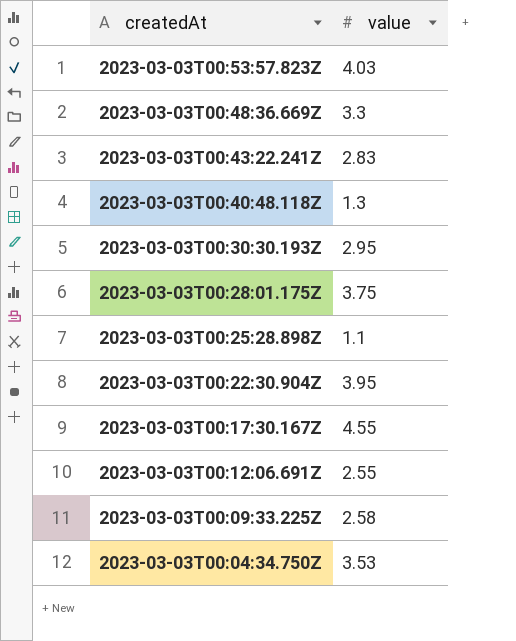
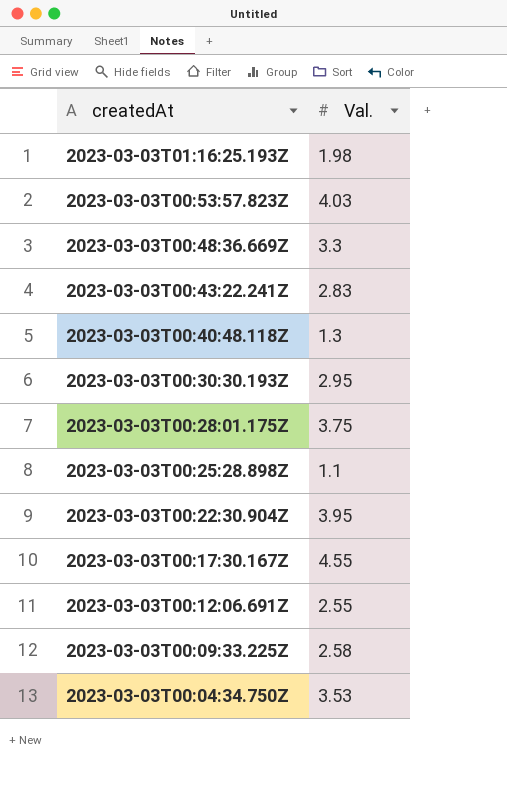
column name: value -> Val.
row 2023-03-03T01:16:25.193Z: none -> 1.98

